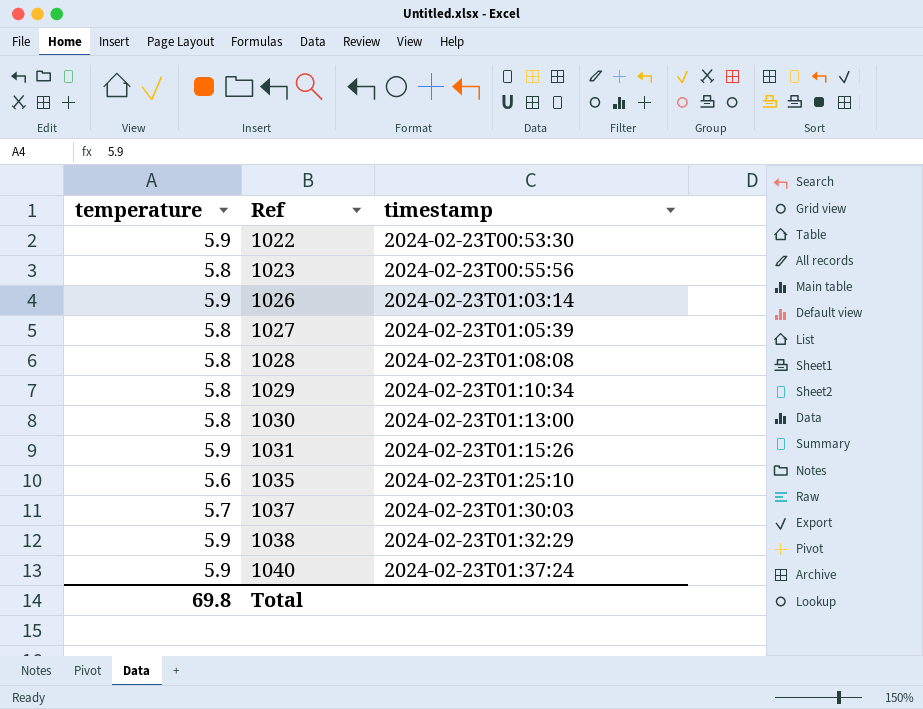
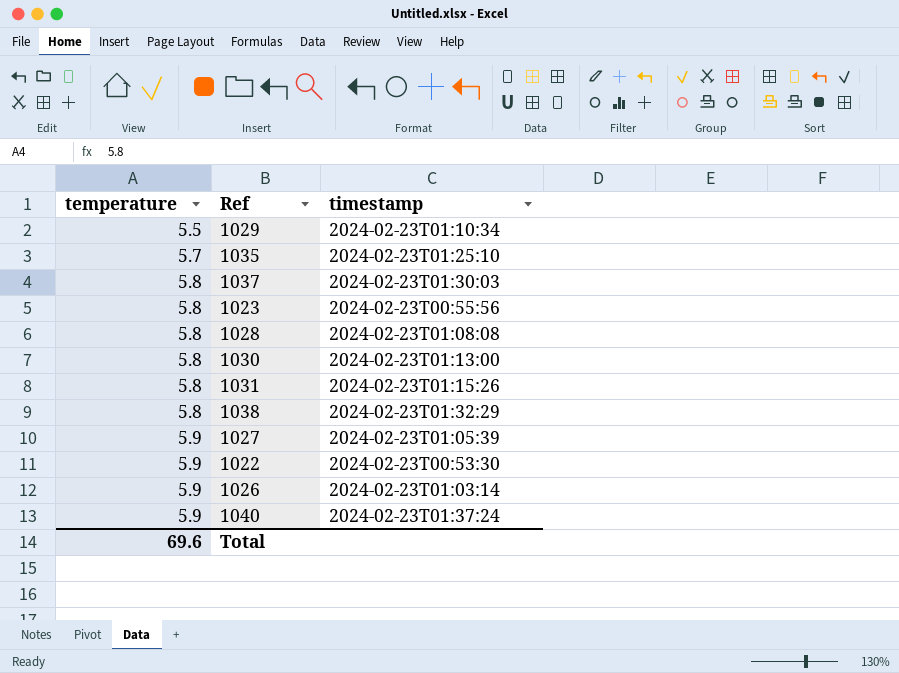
row order: Ref ascending -> temperature ascending
1029 | temperature: 5.8 -> 5.5
1035 | temperature: 5.6 -> 5.7
1037 | temperature: 5.7 -> 5.8
1031 | temperature: 5.9 -> 5.8
1038 | temperature: 5.9 -> 5.8
1027 | temperature: 5.8 -> 5.9
Total | temperature: 69.8 -> 69.6

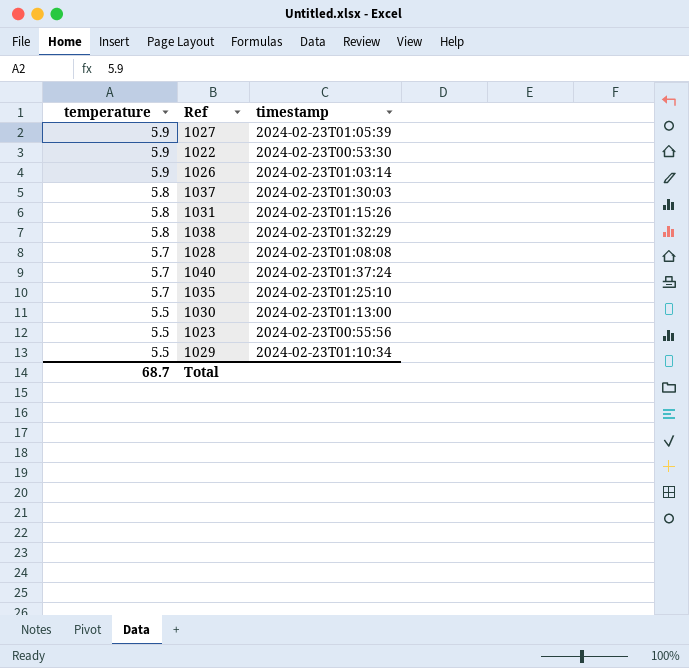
row order: temperature ascending -> temperature descending
1028 | temperature: 5.8 -> 5.7
1040 | temperature: 5.9 -> 5.7
1030 | temperature: 5.8 -> 5.5
1023 | temperature: 5.8 -> 5.5
Total | temperature: 69.6 -> 68.7

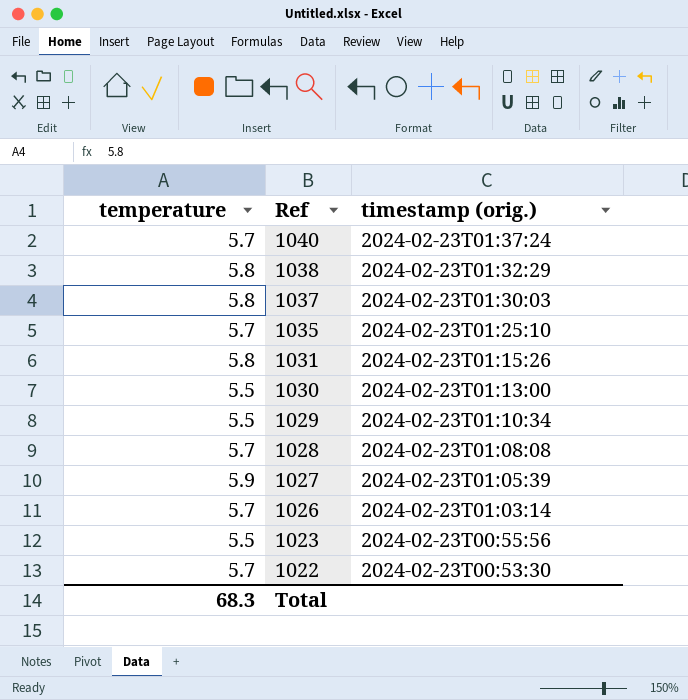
row order: temperature descending -> Ref descending
column name: timestamp -> timestamp (orig.)
1026 | temperature: 5.9 -> 5.7
1022 | temperature: 5.9 -> 5.7
Total | temperature: 68.7 -> 68.3

